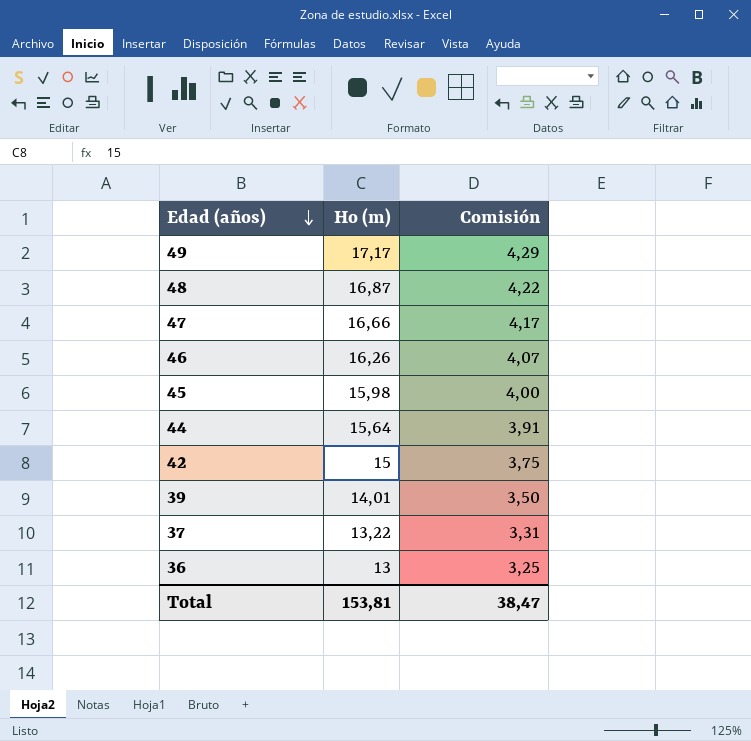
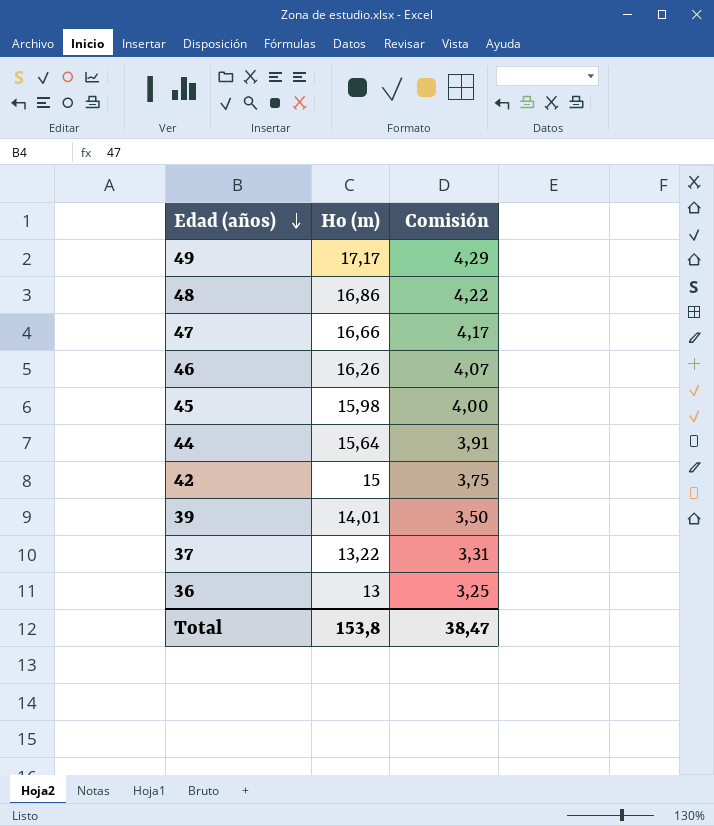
48 | Ho (m): 16,87 -> 16,86
Total | Ho (m): 153,81 -> 153,8

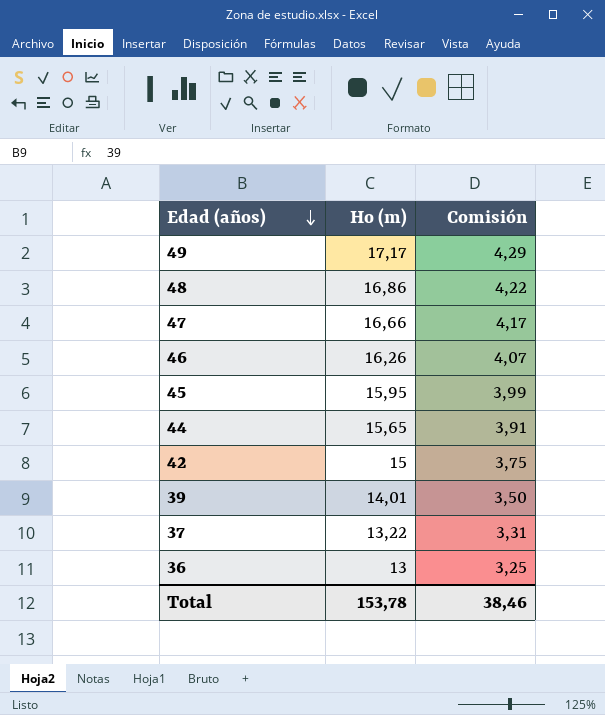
45 | Ho (m): 15,98 -> 15,95
45 | Comisión: 4,00 -> 3,99
44 | Ho (m): 15,64 -> 15,65
Total | Ho (m): 153,8 -> 153,78
Total | Comisión: 38,47 -> 38,46

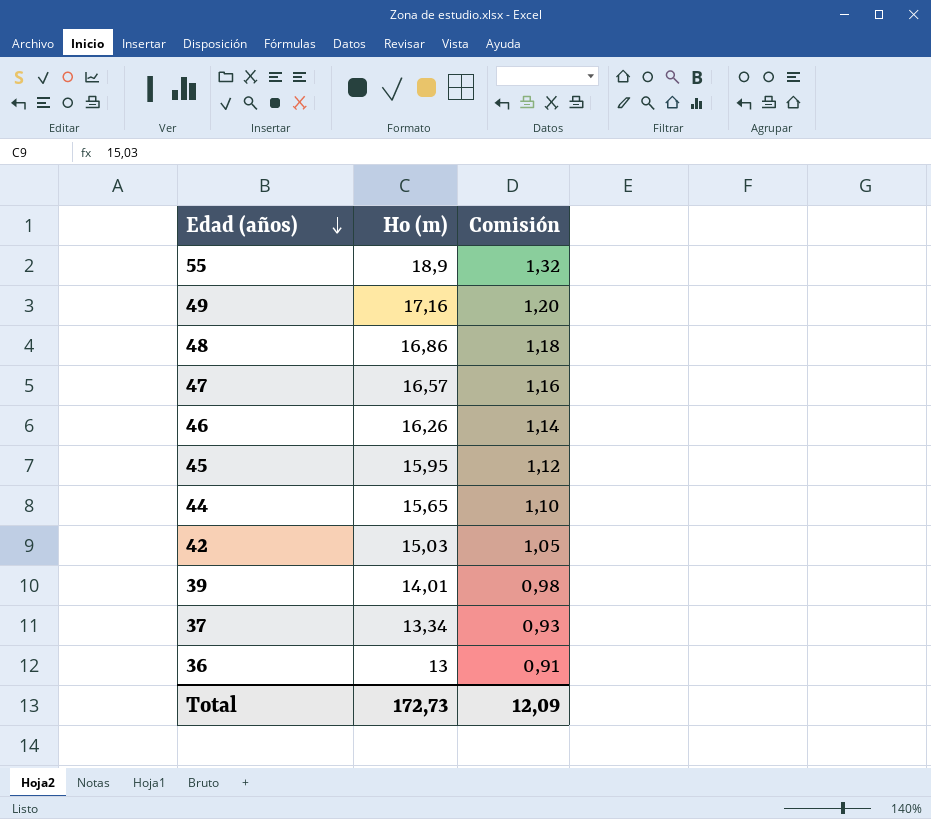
column Comisión | formula: [Ho (m)] * 0,25 -> [Ho (m)] * 0,07
row 55: none -> 18,9 | 1,32
49 | Ho (m): 17,17 -> 17,16
47 | Ho (m): 16,66 -> 16,57
42 | Ho (m): 15 -> 15,03
37 | Ho (m): 13,22 -> 13,34
Total | Ho (m): 153,78 -> 172,73
Total | Comisión: 38,46 -> 12,09

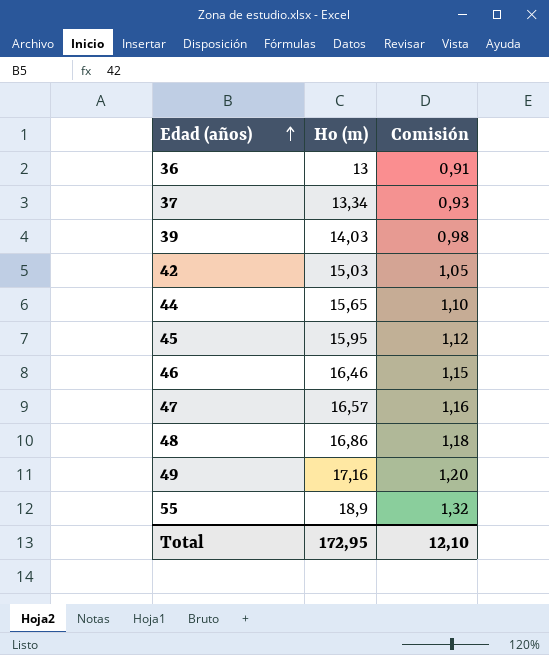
row order: Edad (años) descending -> Edad (años) ascending
39 | Ho (m): 14,01 -> 14,03
46 | Ho (m): 16,26 -> 16,46
46 | Comisión: 1,14 -> 1,15
Total | Ho (m): 172,73 -> 172,95
Total | Comisión: 12,09 -> 12,10

